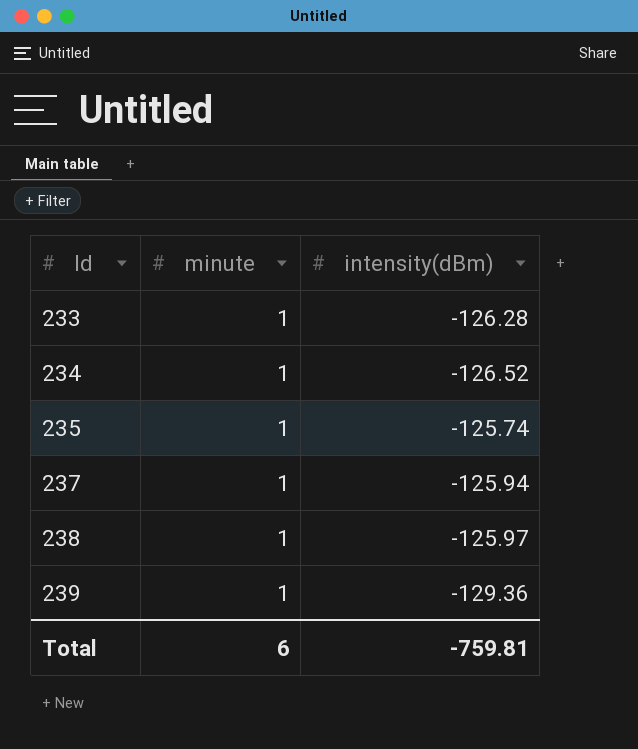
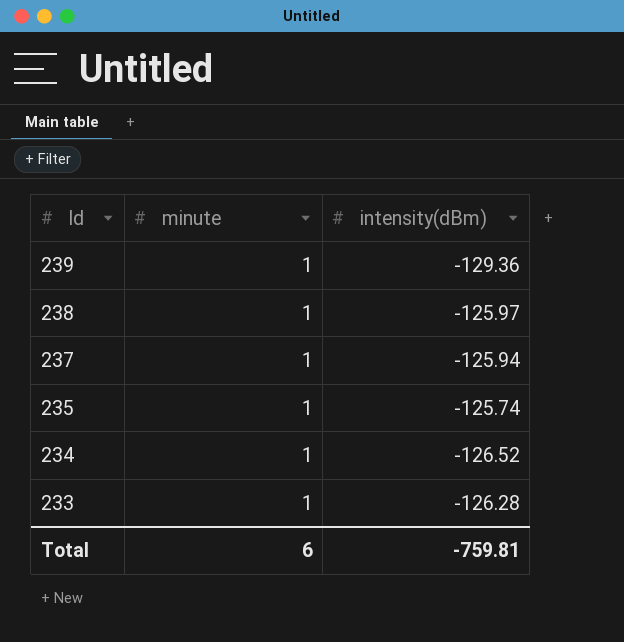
row order: Id ascending -> Id descending

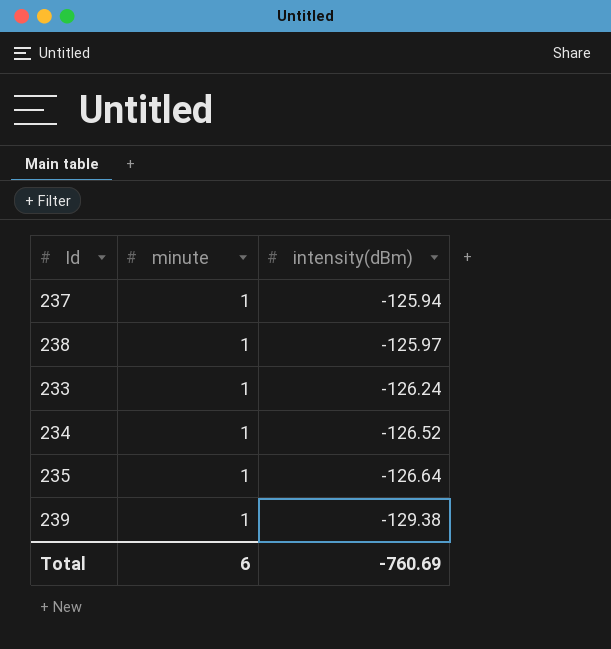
row order: Id descending -> intensity(dBm) descending
233 | intensity(dBm): -126.28 -> -126.24
235 | intensity(dBm): -125.74 -> -126.64
239 | intensity(dBm): -129.36 -> -129.38
Total | intensity(dBm): -759.81 -> -760.69

